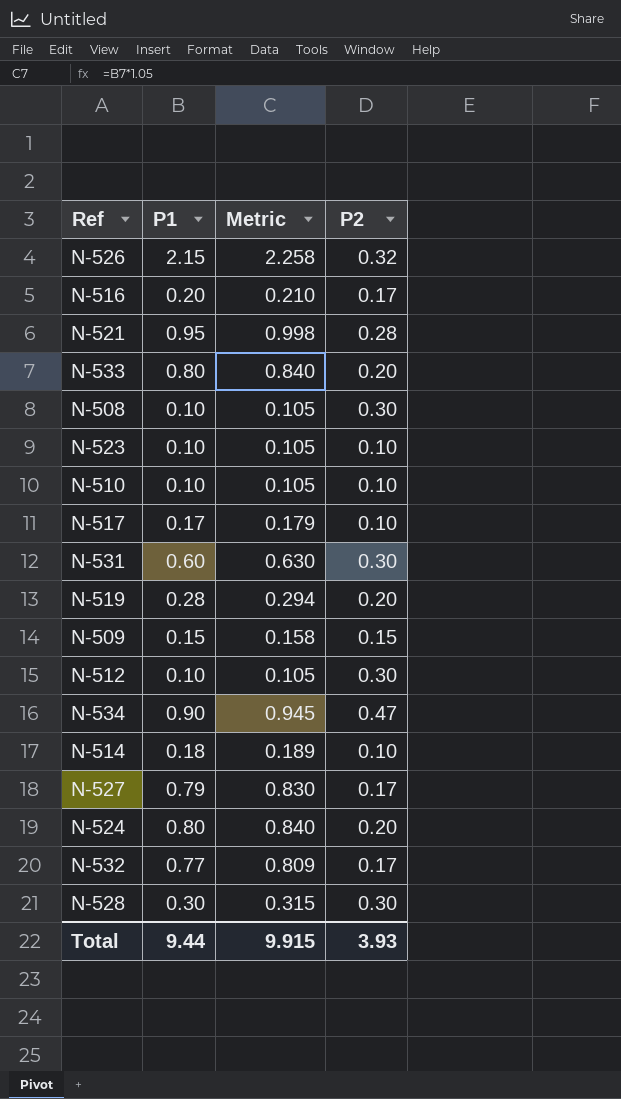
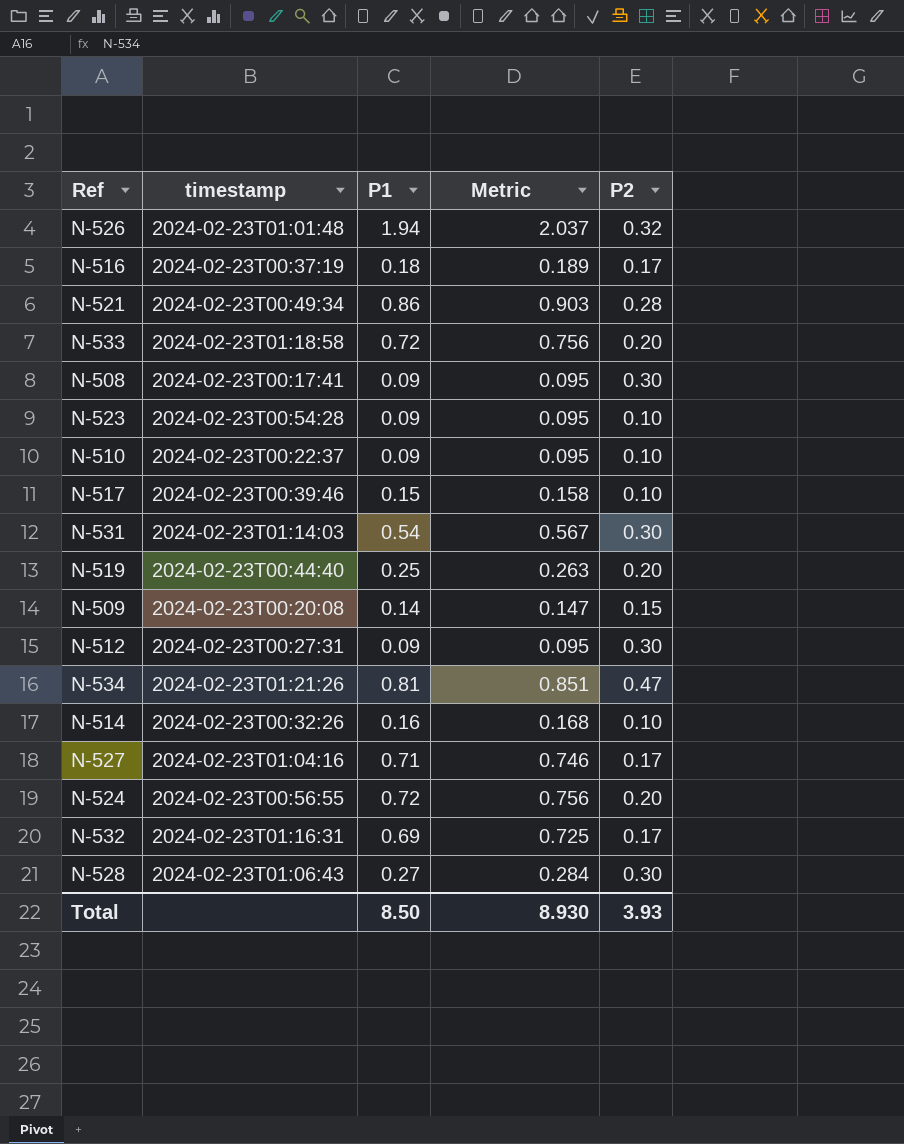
column timestamp | position: none -> 2
N-526 | P1: 2.15 -> 1.94
N-526 | Metric: 2.258 -> 2.037
N-516 | P1: 0.20 -> 0.18
N-516 | Metric: 0.210 -> 0.189
N-521 | P1: 0.95 -> 0.86
N-521 | Metric: 0.998 -> 0.903
N-533 | P1: 0.80 -> 0.72
N-533 | Metric: 0.840 -> 0.756
N-508 | P1: 0.10 -> 0.09
N-508 | Metric: 0.105 -> 0.095
N-523 | P1: 0.10 -> 0.09
N-523 | Metric: 0.105 -> 0.095
N-510 | P1: 0.10 -> 0.09
N-510 | Metric: 0.105 -> 0.095
N-517 | P1: 0.17 -> 0.15
N-517 | Metric: 0.179 -> 0.158
N-531 | P1: 0.60 -> 0.54
N-531 | Metric: 0.630 -> 0.567
N-519 | P1: 0.28 -> 0.25
N-519 | Metric: 0.294 -> 0.263
N-509 | P1: 0.15 -> 0.14
N-509 | Metric: 0.158 -> 0.147
N-512 | P1: 0.10 -> 0.09
N-512 | Metric: 0.105 -> 0.095
N-534 | P1: 0.90 -> 0.81
N-534 | Metric: 0.945 -> 0.851
N-514 | P1: 0.18 -> 0.16
N-514 | Metric: 0.189 -> 0.168
N-527 | P1: 0.79 -> 0.71
N-527 | Metric: 0.830 -> 0.746
N-524 | P1: 0.80 -> 0.72
N-524 | Metric: 0.840 -> 0.756
N-532 | P1: 0.77 -> 0.69
N-532 | Metric: 0.809 -> 0.725
N-528 | P1: 0.30 -> 0.27
N-528 | Metric: 0.315 -> 0.284
Total | P1: 9.44 -> 8.50
Total | Metric: 9.915 -> 8.930

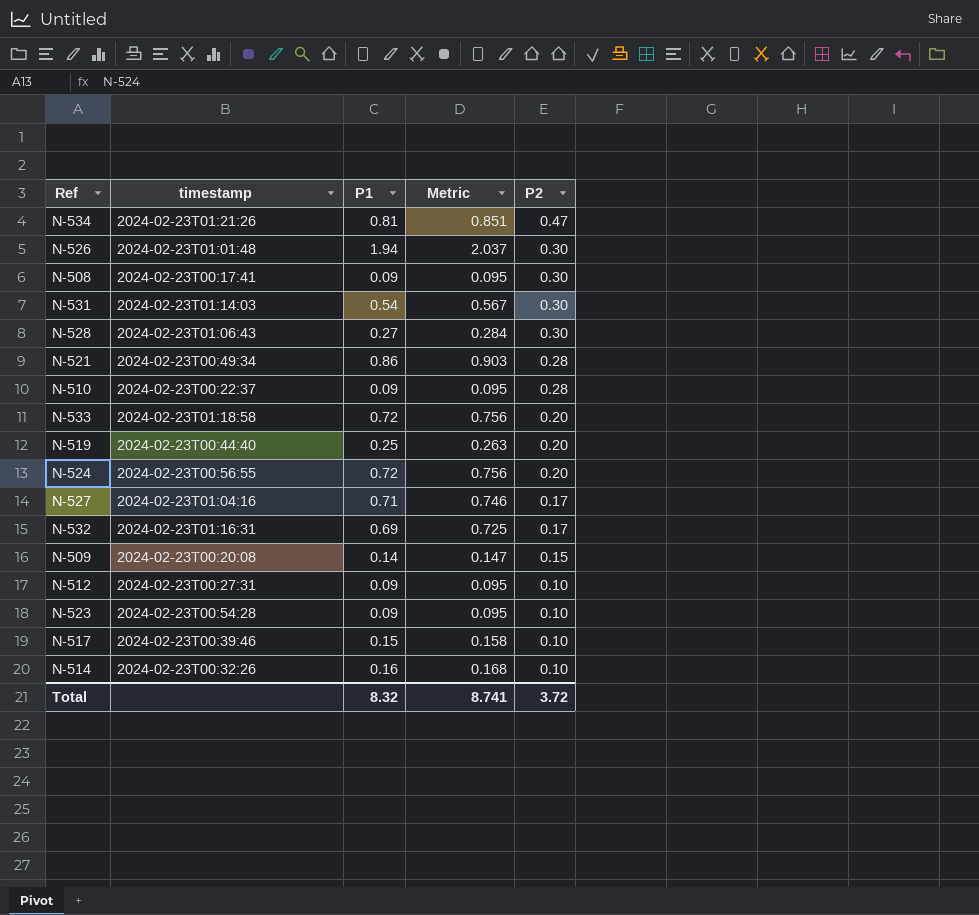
row order: none -> P2 descending
row N-516: 2024-02-23T00:37:19 | 0.18 | 0.189 | 0.17 -> none
N-526 | P2: 0.32 -> 0.30
N-510 | P2: 0.10 -> 0.28
N-512 | P2: 0.30 -> 0.10
Total | P1: 8.50 -> 8.32
Total | Metric: 8.930 -> 8.741
Total | P2: 3.93 -> 3.72

